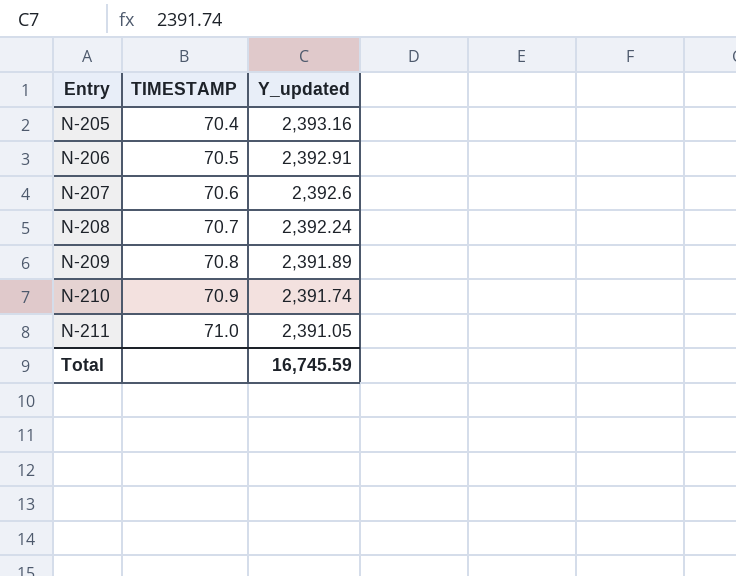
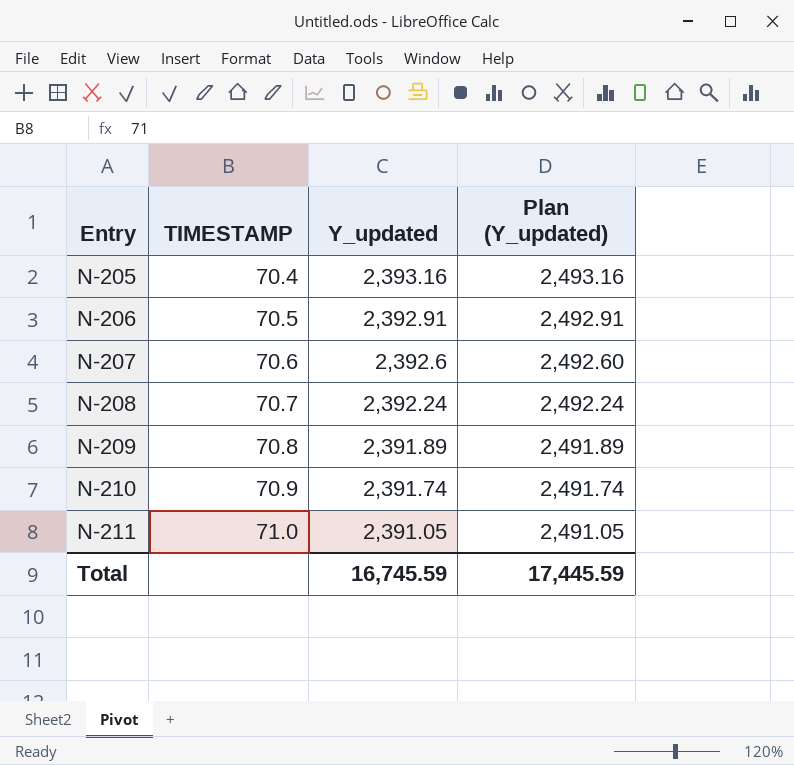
column Plan (Y_updated) | formula: none -> [Y_updated] + 100

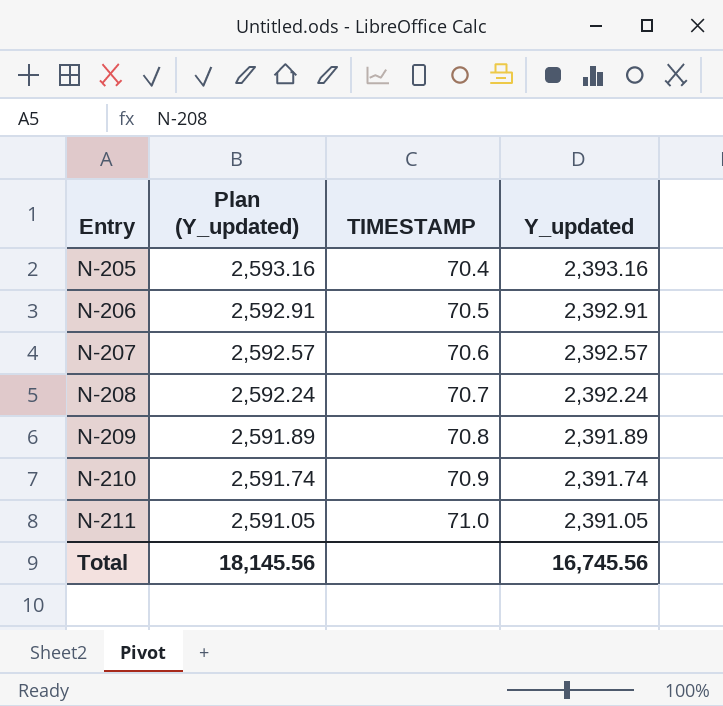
column Plan (Y_updated) | formula: [Y_updated] + 100 -> [Y_updated] + 200
column Plan (Y_updated) | position: 4 -> 2
N-207 | Y_updated: 2,392.6 -> 2,392.57
Total | Plan (Y_updated): 17,445.59 -> 18,145.56
Total | Y_updated: 16,745.59 -> 16,745.56

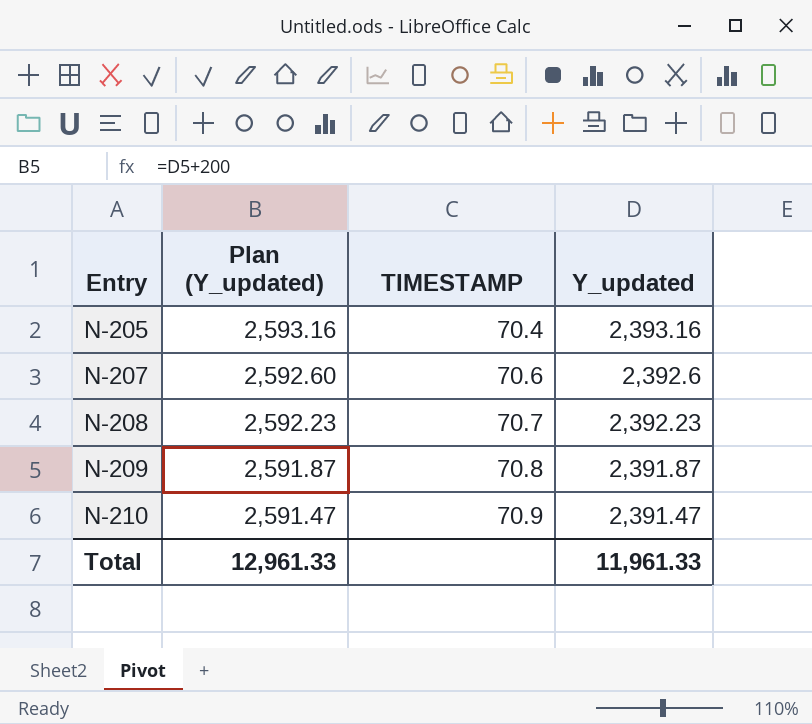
row N-206: 2,592.91 | 70.5 | 2,392.91 -> none
row N-211: 2,591.05 | 71.0 | 2,391.05 -> none
N-207 | Plan (Y_updated): 2,592.57 -> 2,592.60
N-207 | Y_updated: 2,392.57 -> 2,392.6
N-208 | Plan (Y_updated): 2,592.24 -> 2,592.23
N-208 | Y_updated: 2,392.24 -> 2,392.23
N-209 | Plan (Y_updated): 2,591.89 -> 2,591.87
N-209 | Y_updated: 2,391.89 -> 2,391.87
N-210 | Plan (Y_updated): 2,591.74 -> 2,591.47
N-210 | Y_updated: 2,391.74 -> 2,391.47
Total | Plan (Y_updated): 18,145.56 -> 12,961.33
Total | Y_updated: 16,745.56 -> 11,961.33

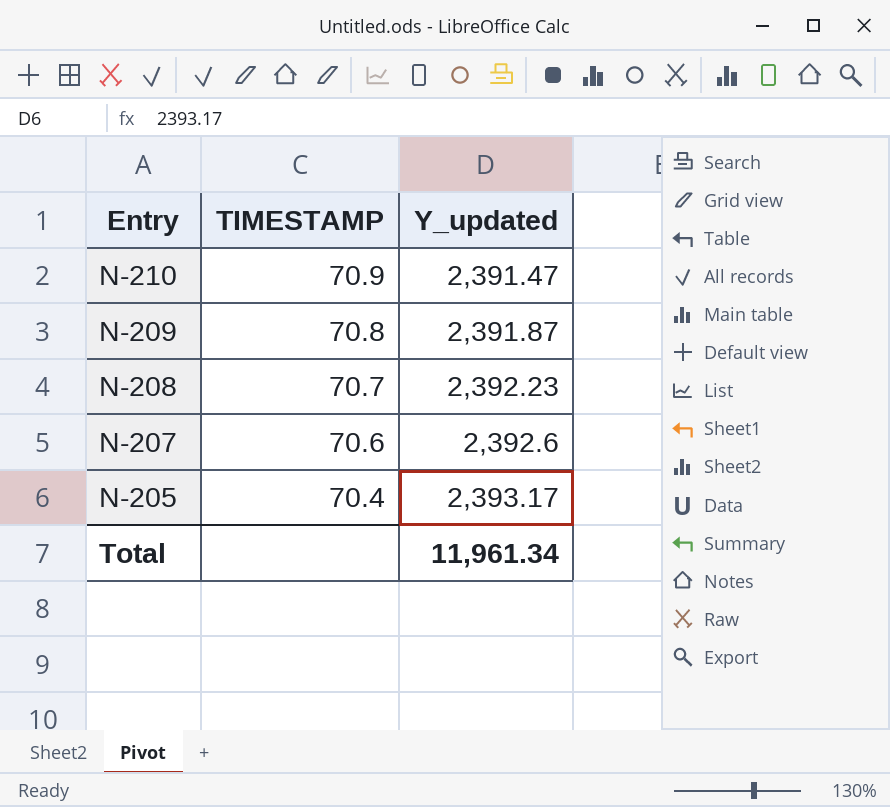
row order: Entry ascending -> Entry descending
column Plan (Y_updated) | formula: [Y_updated] + 200 -> none
N-205 | Y_updated: 2,393.16 -> 2,393.17
Total | Y_updated: 11,961.33 -> 11,961.34

